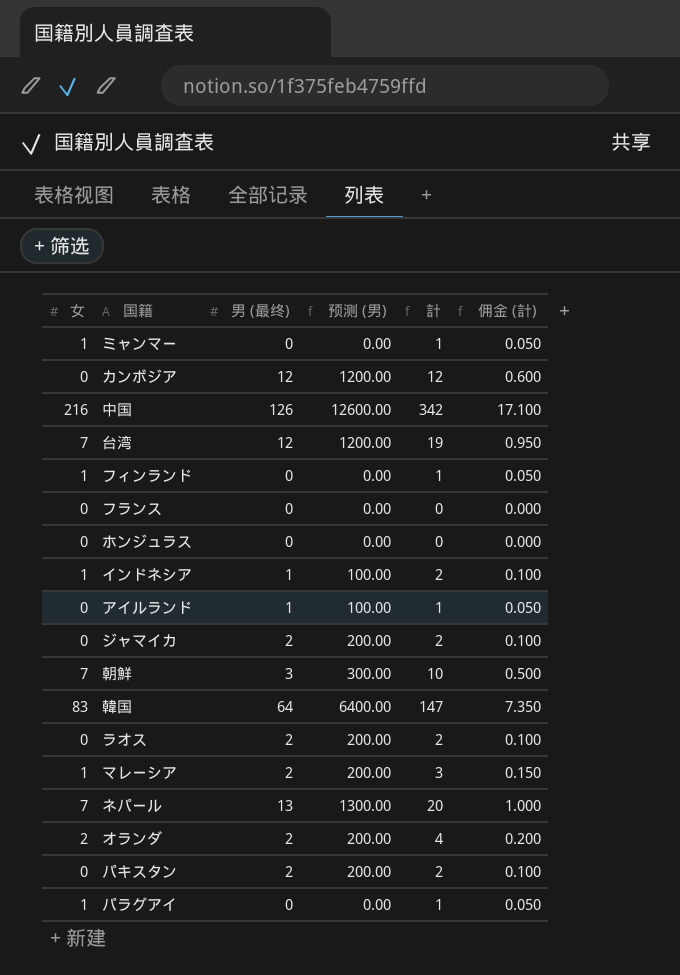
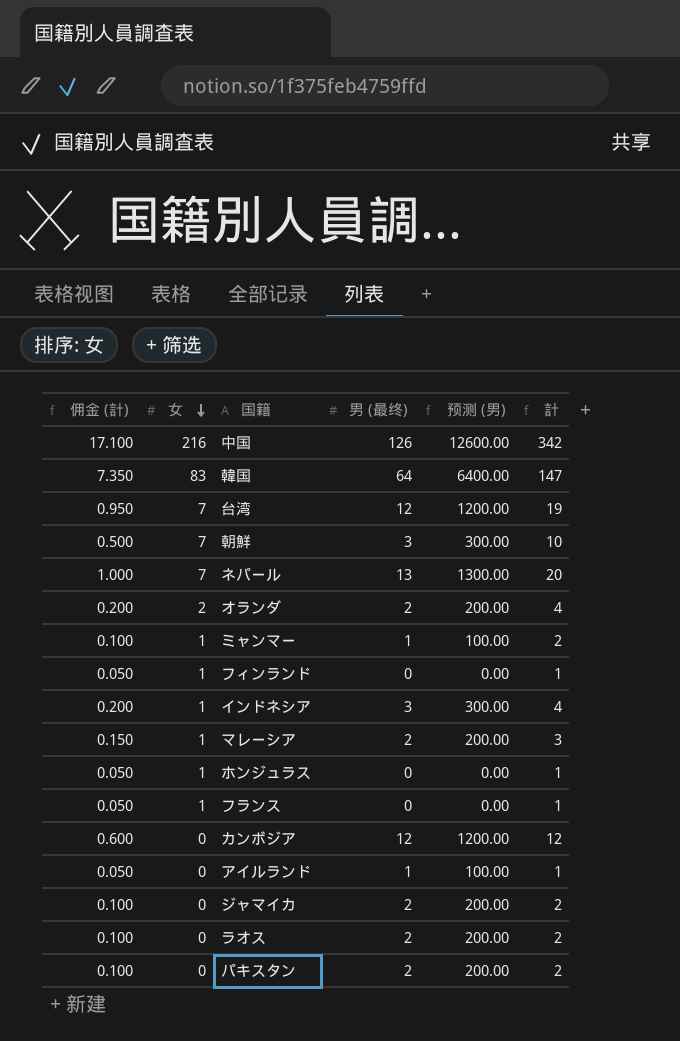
row order: none -> 女 descending
column 佣金 (計) | position: 6 -> 1
row パラグアイ: 1 | 0 | 0.00 | 1 | 0.050 -> none
ミャンマー | 佣金 (計): 0.050 -> 0.100
ミャンマー | 男 (最终): 0 -> 1
ミャンマー | 预测 (男): 0.00 -> 100.00
ミャンマー | 計: 1 -> 2
インドネシア | 佣金 (計): 0.100 -> 0.200
インドネシア | 男 (最终): 1 -> 3
インドネシア | 预测 (男): 100.00 -> 300.00
インドネシア | 計: 2 -> 4
ホンジュラス | 佣金 (計): 0.000 -> 0.050
ホンジュラス | 女: 0 -> 1
ホンジュラス | 計: 0 -> 1
フランス | 佣金 (計): 0.000 -> 0.050
フランス | 女: 0 -> 1
フランス | 計: 0 -> 1

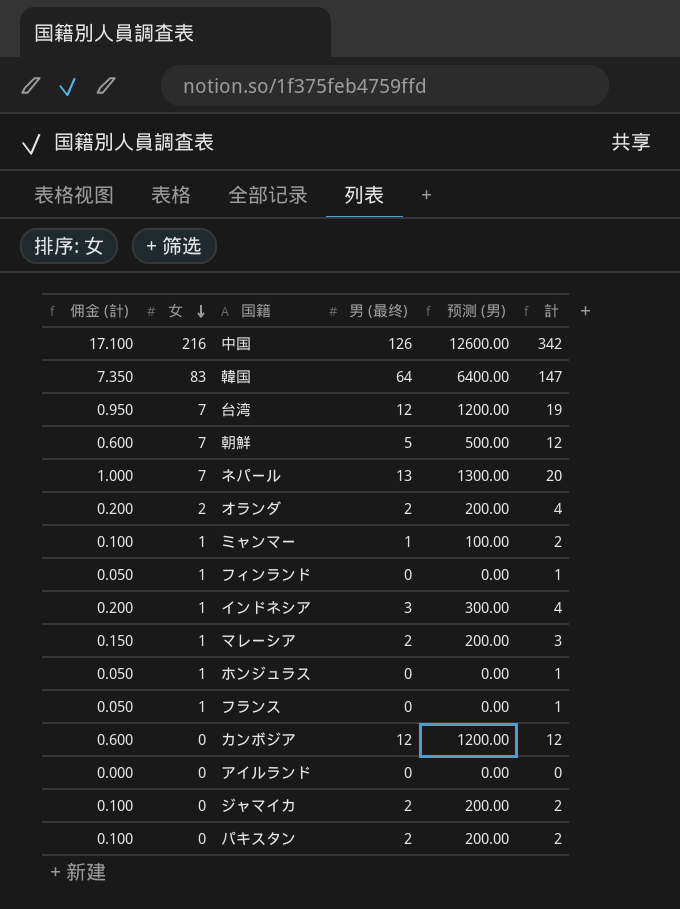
row ラオス: 0.100 | 0 | 2 | 200.00 | 2 -> none
朝鮮 | 佣金 (計): 0.500 -> 0.600
朝鮮 | 男 (最终): 3 -> 5
朝鮮 | 预测 (男): 300.00 -> 500.00
朝鮮 | 計: 10 -> 12
アイルランド | 佣金 (計): 0.050 -> 0.000
アイルランド | 男 (最终): 1 -> 0
アイルランド | 预测 (男): 100.00 -> 0.00
アイルランド | 計: 1 -> 0

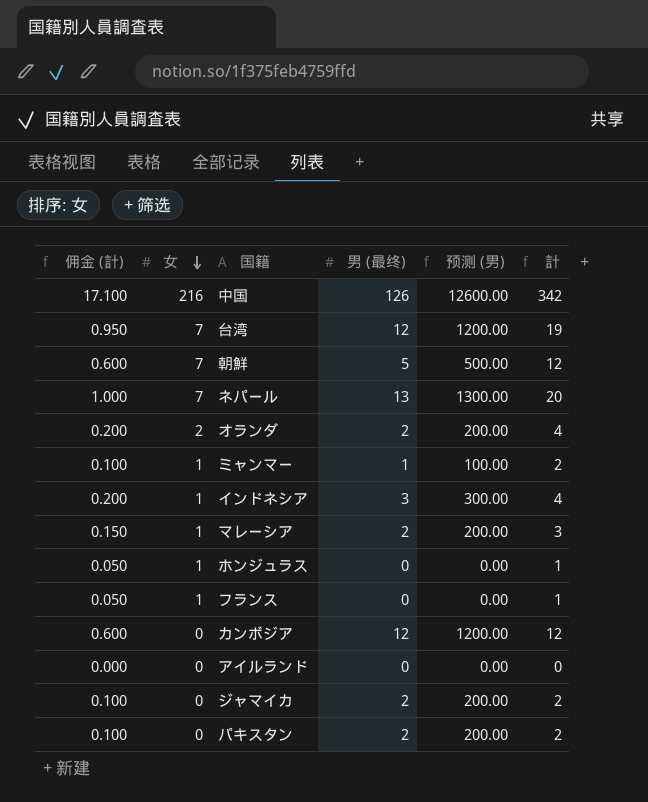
row 韓国: 7.350 | 83 | 64 | 6400.00 | 147 -> none
row フィンランド: 0.050 | 1 | 0 | 0.00 | 1 -> none

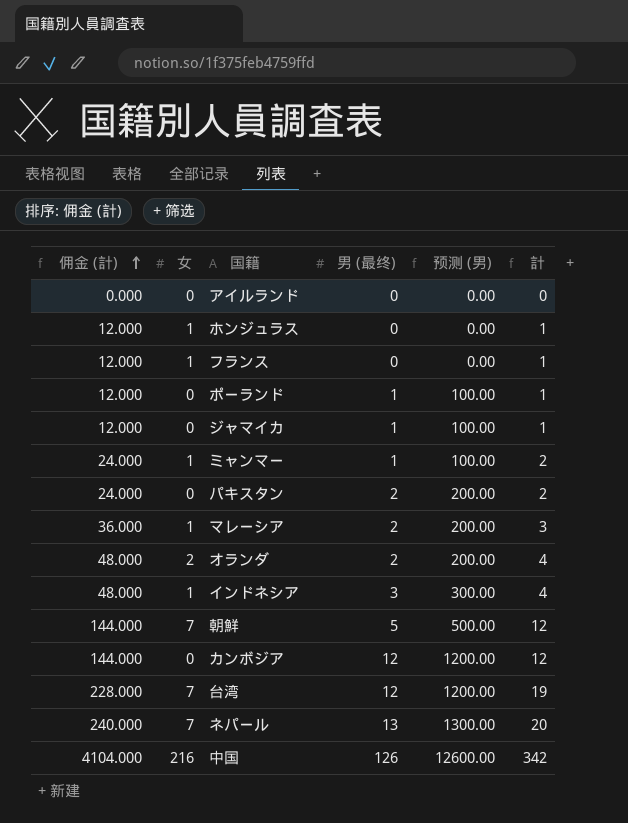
row order: 女 descending -> 佣金 (計) ascending
column 佣金 (計) | formula: [計] * 0.05 -> [計] * 12
row ポーランド: none -> 12.000 | 0 | 1 | 100.00 | 1
ジャマイカ | 男 (最终): 2 -> 1
ジャマイカ | 预测 (男): 200.00 -> 100.00
ジャマイカ | 計: 2 -> 1

